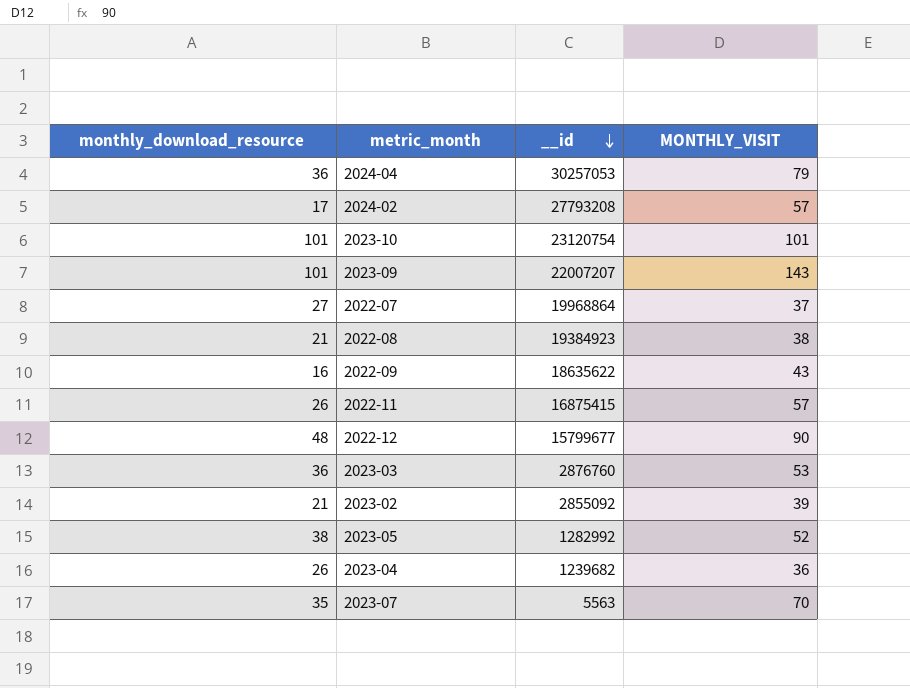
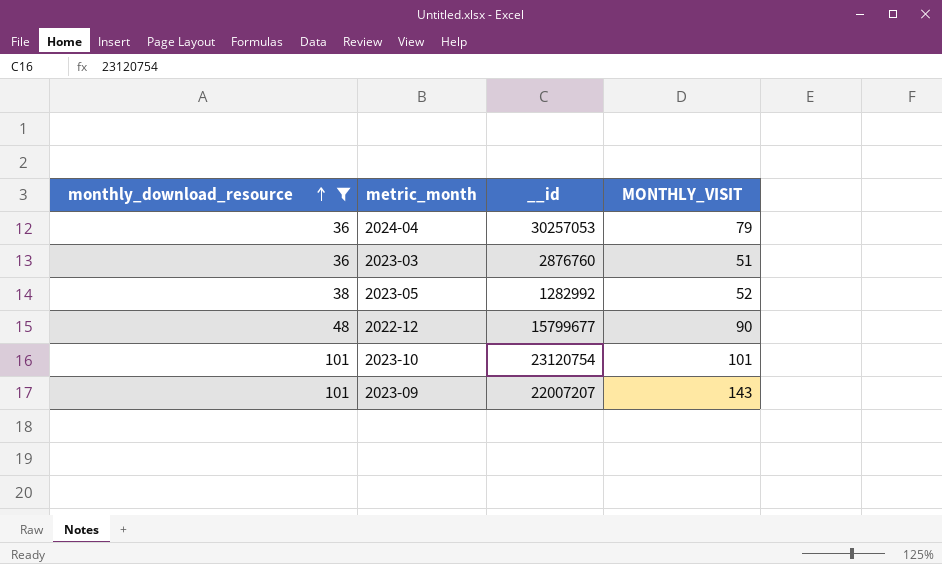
filter: none -> monthly_download_resource >= 36
row order: __id descending -> monthly_download_resource ascending
2023-03 | MONTHLY_VISIT: 53 -> 51

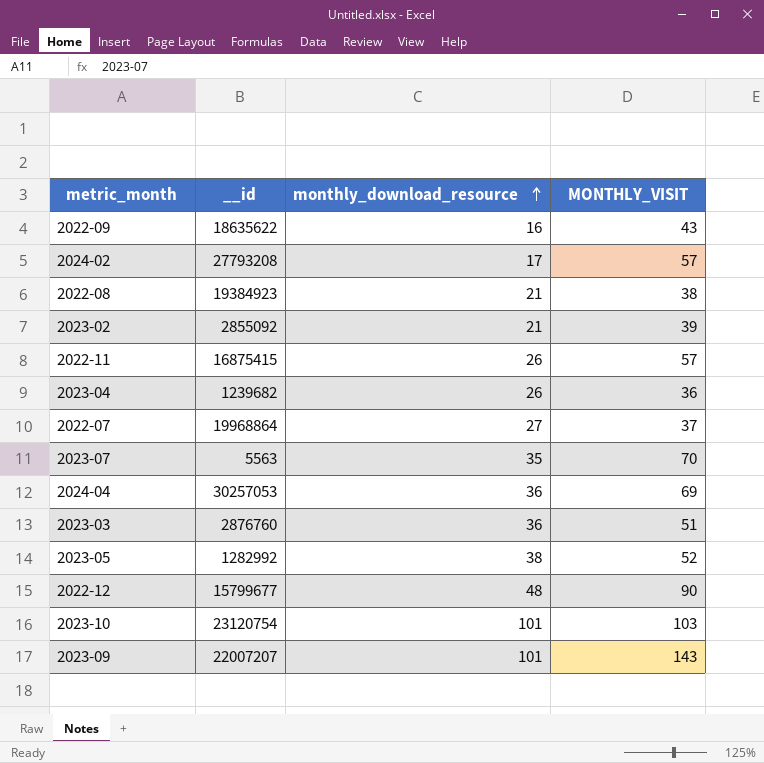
filter: monthly_download_resource >= 36 -> none
column monthly_download_resource | position: 1 -> 3
2024-04 | MONTHLY_VISIT: 79 -> 69
2023-10 | MONTHLY_VISIT: 101 -> 103

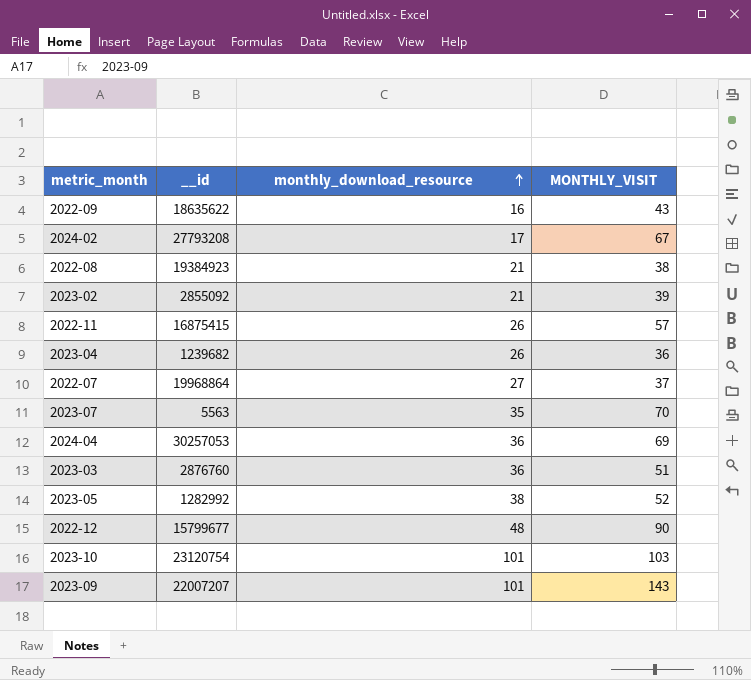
2024-02 | MONTHLY_VISIT: 57 -> 67

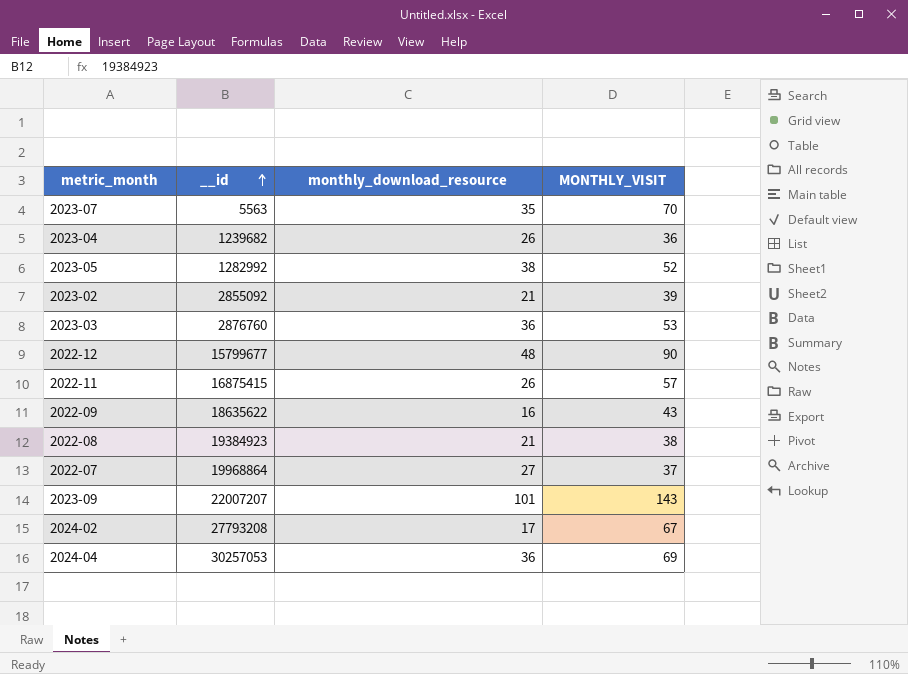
row order: monthly_download_resource ascending -> __id ascending
row 2023-10: 23120754 | 101 | 103 -> none
2023-03 | MONTHLY_VISIT: 51 -> 53

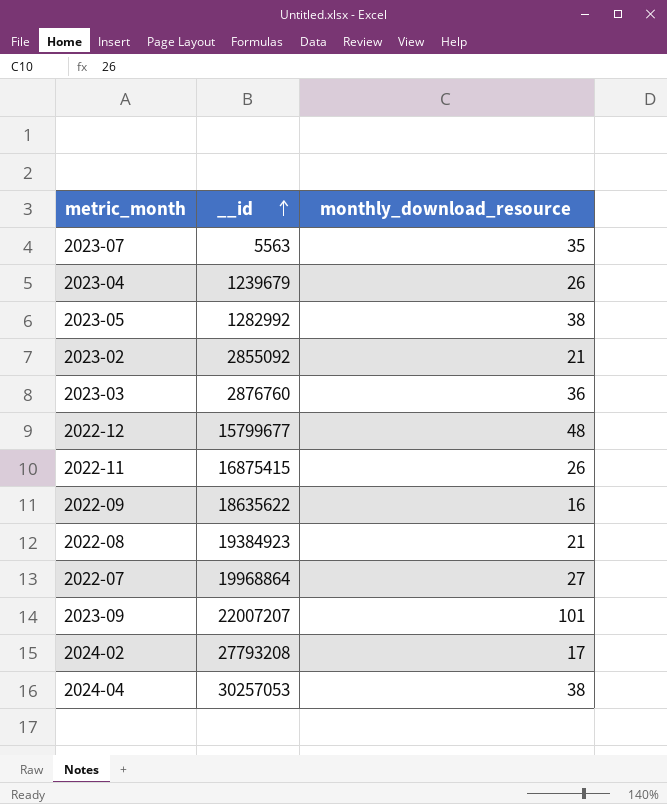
column MONTHLY_VISIT | position: 4 -> none
2023-04 | __id: 1239682 -> 1239679
2024-04 | monthly_download_resource: 36 -> 38

